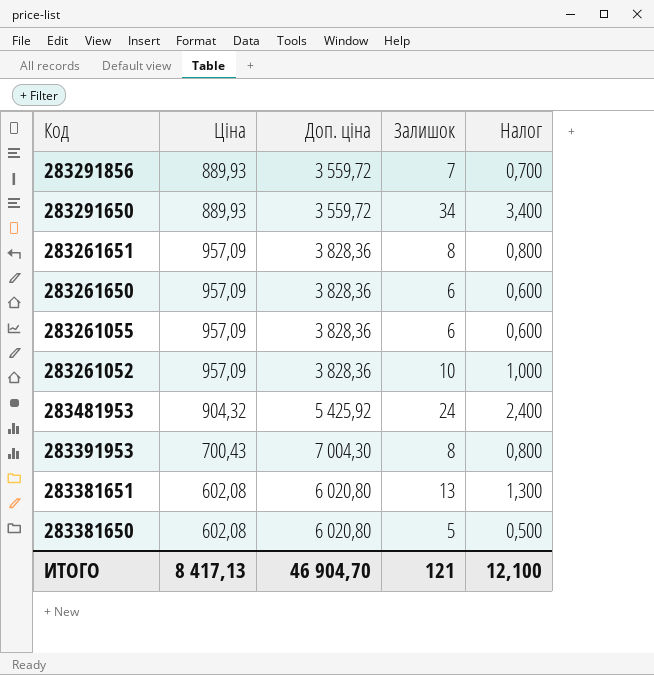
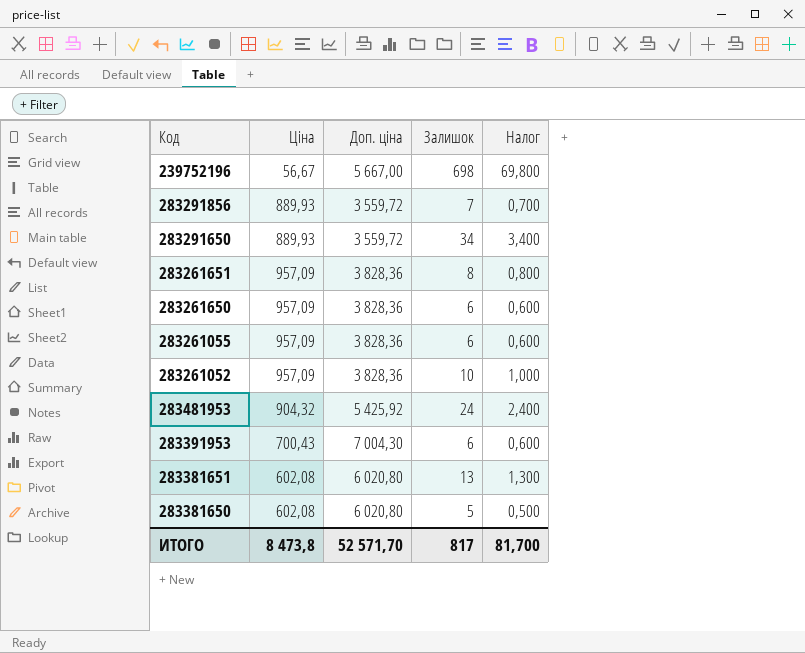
row 239752196: none -> 56,67 | 5 667,00 | 698 | 69,800
283391953 | Залишок: 8 -> 6
283391953 | Налог: 0,800 -> 0,600
ИТОГО | Ціна: 8 417,13 -> 8 473,8
ИТОГО | Доп. ціна: 46 904,70 -> 52 571,70
ИТОГО | Залишок: 121 -> 817
ИТОГО | Налог: 12,100 -> 81,700

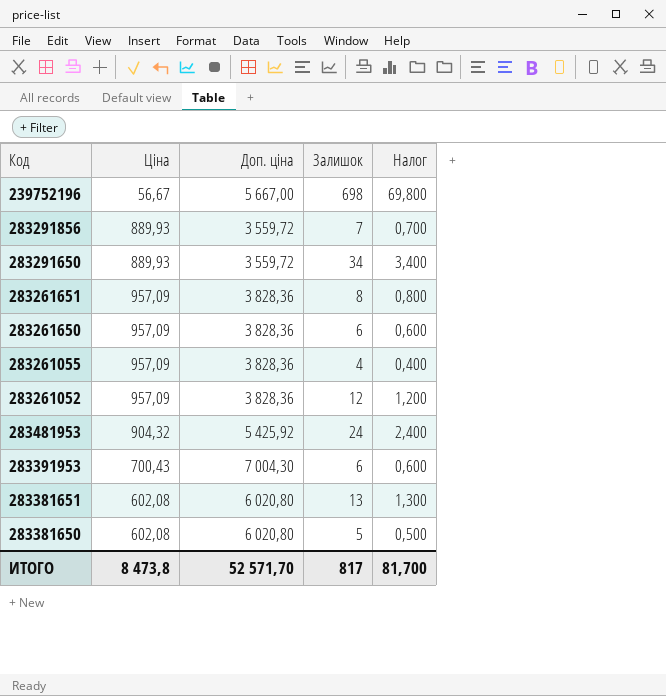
283261055 | Залишок: 6 -> 4
283261055 | Налог: 0,600 -> 0,400
283261052 | Залишок: 10 -> 12
283261052 | Налог: 1,000 -> 1,200

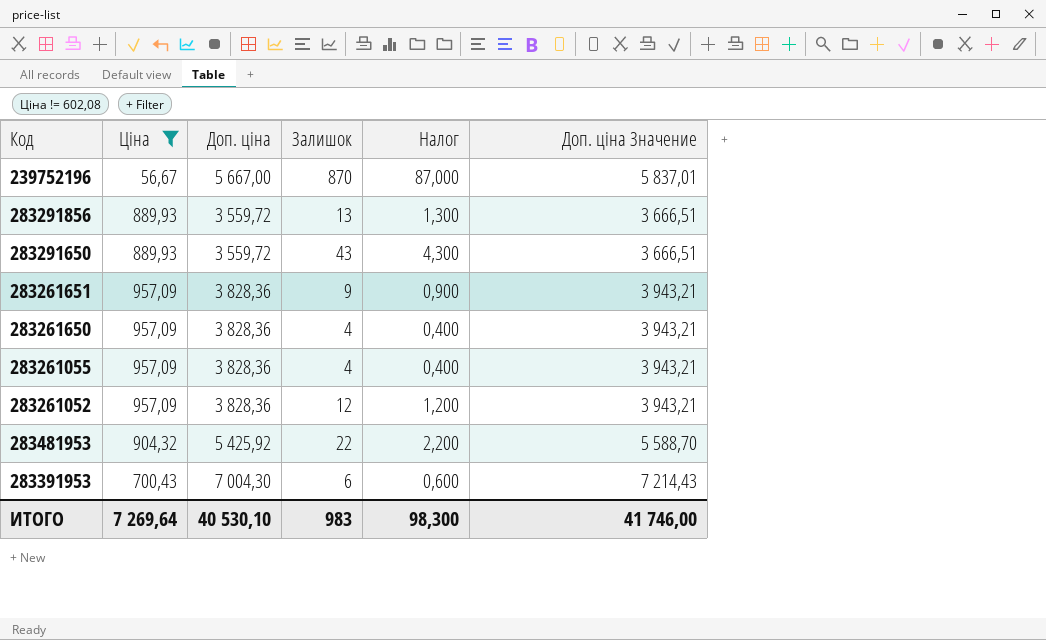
filter: none -> Ціна != 602,08
column Доп. ціна Значение | formula: none -> [Доп. ціна] * 1,03
239752196 | Залишок: 698 -> 870
239752196 | Налог: 69,800 -> 87,000
283291856 | Залишок: 7 -> 13
283291856 | Налог: 0,700 -> 1,300
283291650 | Залишок: 34 -> 43
283291650 | Налог: 3,400 -> 4,300
283261651 | Залишок: 8 -> 9
283261651 | Налог: 0,800 -> 0,900
283261650 | Залишок: 6 -> 4
283261650 | Налог: 0,600 -> 0,400
283481953 | Залишок: 24 -> 22
283481953 | Налог: 2,400 -> 2,200
ИТОГО | Ціна: 8 473,8 -> 7 269,64
ИТОГО | Доп. ціна: 52 571,70 -> 40 530,10
ИТОГО | Залишок: 817 -> 983
ИТОГО | Налог: 81,700 -> 98,300

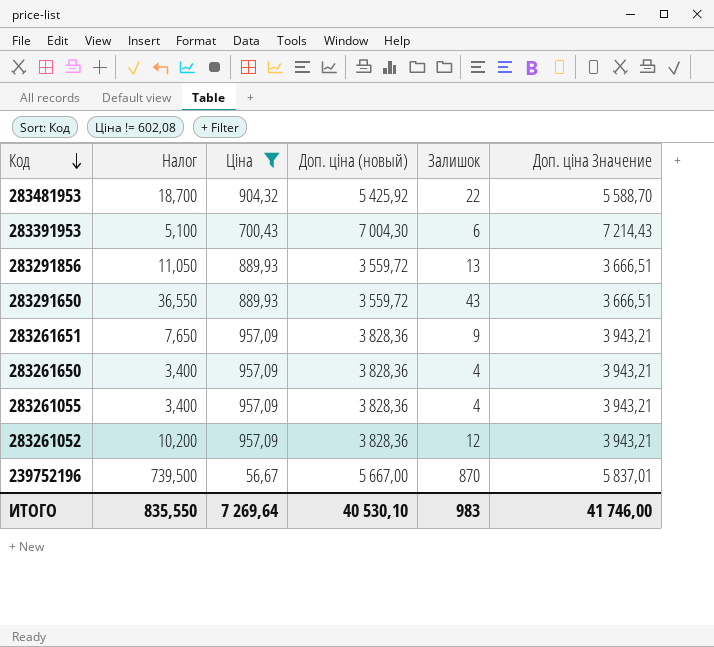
row order: none -> Код descending
column Налог | formula: [Залишок] * 0,1 -> [Залишок] * 0,85
column Налог | position: 5 -> 2
column name: Доп. ціна -> Доп. ціна (новый)
ИТОГО | Налог: 98,300 -> 835,550

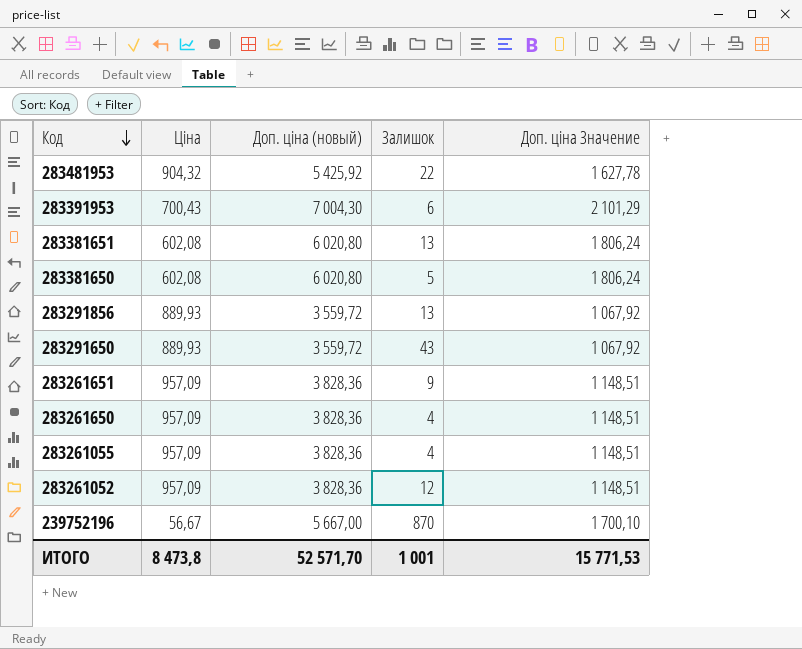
filter: Ціна != 602,08 -> none
column Налог | formula: [Залишок] * 0,85 -> none
column Доп. ціна Значение | formula: [Доп. ціна (новый)] * 1,03 -> [Доп. ціна (новый)] * 0,3
ИТОГО | Ціна: 7 269,64 -> 8 473,8
ИТОГО | Доп. ціна (новый): 40 530,10 -> 52 571,70
ИТОГО | Залишок: 983 -> 1 001
ИТОГО | Доп. ціна Значение: 41 746,00 -> 15 771,53

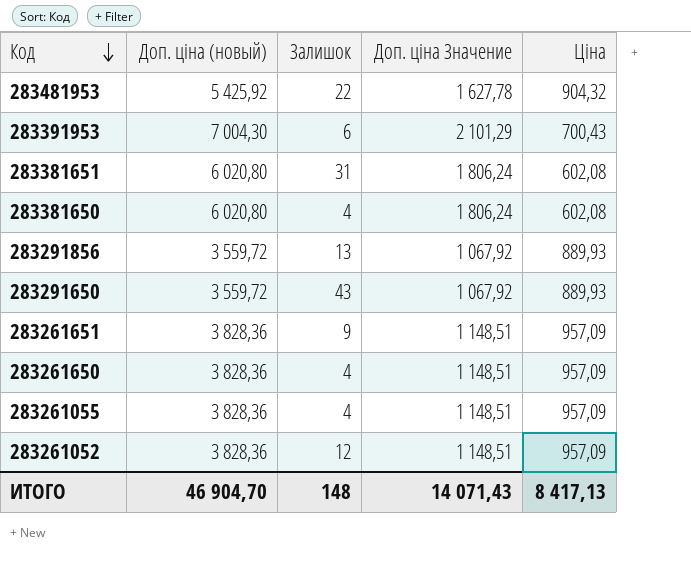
column Ціна | position: 2 -> 5
row 239752196: 56,67 | 5 667,00 | 870 | 1 700,10 -> none
283381651 | Залишок: 13 -> 31
283381650 | Залишок: 5 -> 4
ИТОГО | Доп. ціна (новый): 52 571,70 -> 46 904,70
ИТОГО | Залишок: 1 001 -> 148
ИТОГО | Доп. ціна Значение: 15 771,53 -> 14 071,43
ИТОГО | Ціна: 8 473,8 -> 8 417,13

